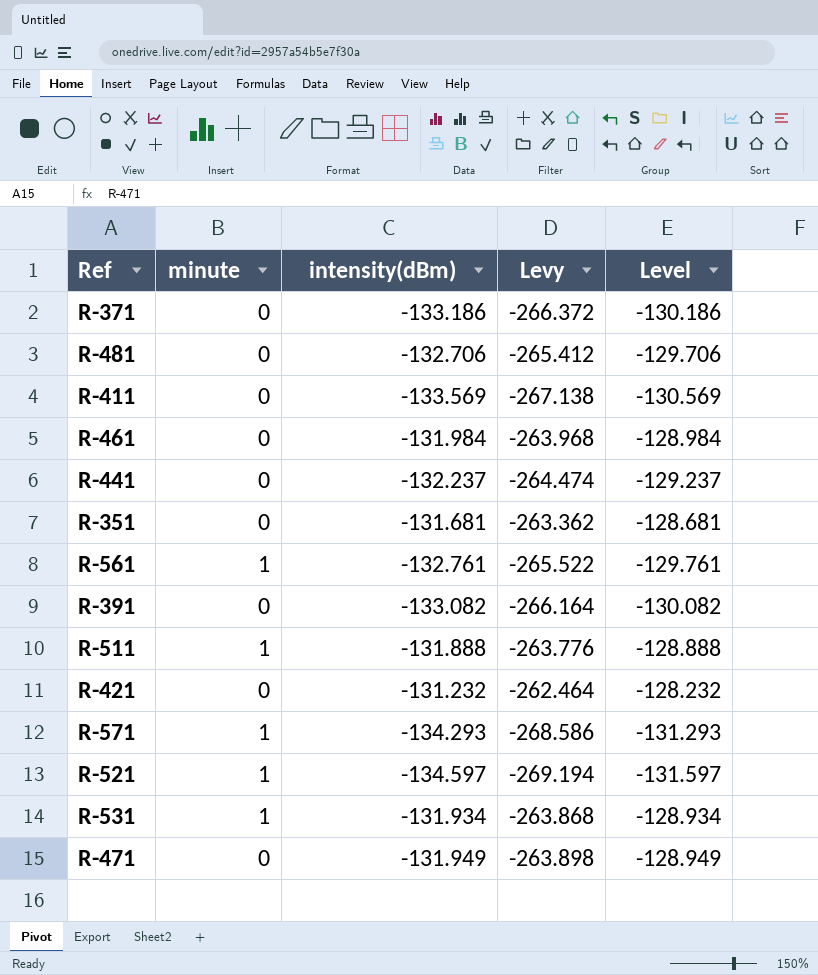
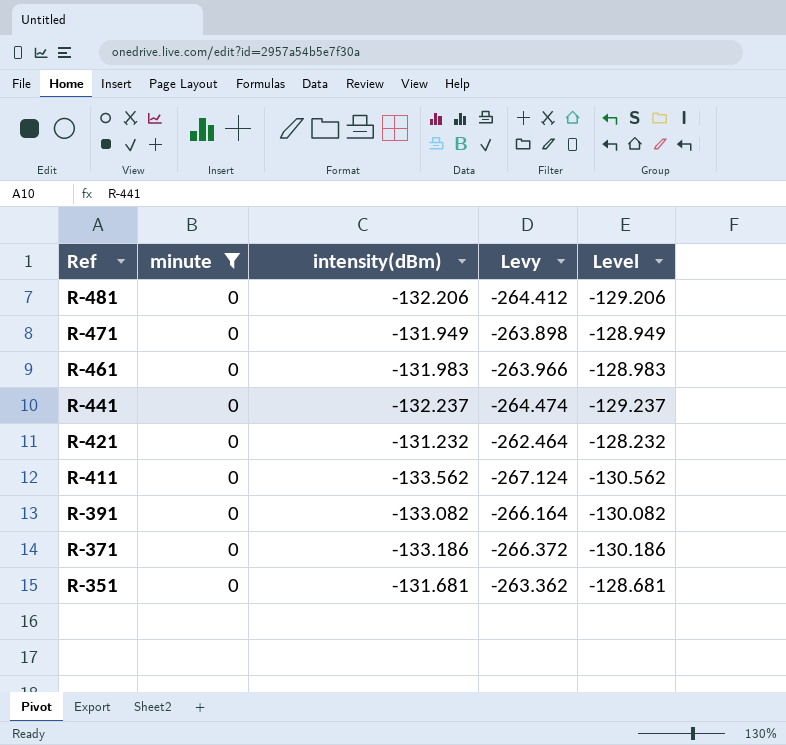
filter: none -> minute = 0
row order: none -> Ref descending
R-481 | intensity(dBm): -132.706 -> -132.206
R-481 | Levy: -265.412 -> -264.412
R-481 | Level: -129.706 -> -129.206
R-461 | intensity(dBm): -131.984 -> -131.983
R-461 | Levy: -263.968 -> -263.966
R-461 | Level: -128.984 -> -128.983
R-411 | intensity(dBm): -133.569 -> -133.562
R-411 | Levy: -267.138 -> -267.124
R-411 | Level: -130.569 -> -130.562

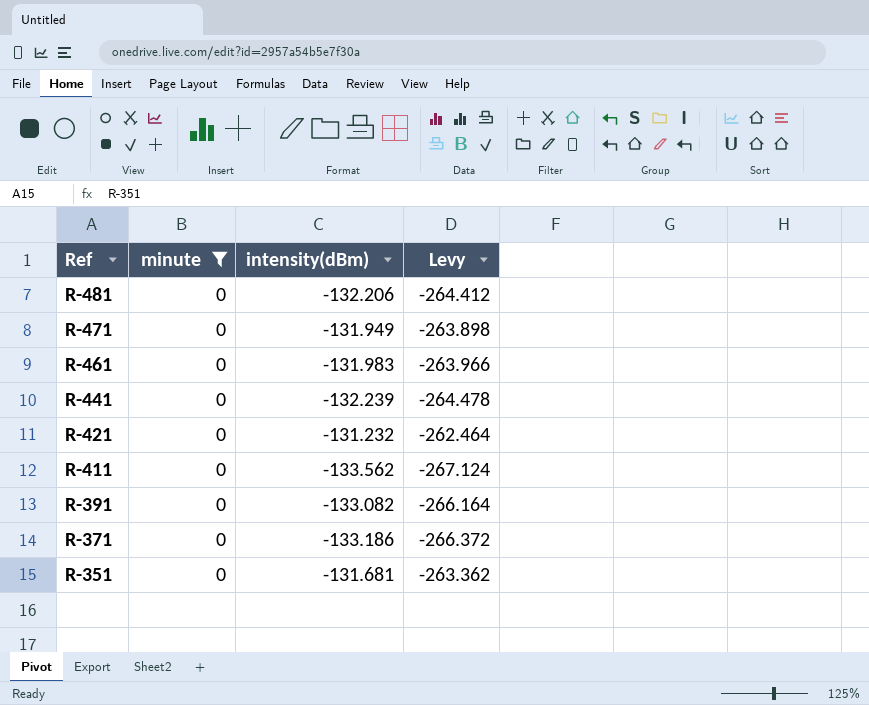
column Level | formula: [intensity(dBm)] + 3 -> none
R-441 | intensity(dBm): -132.237 -> -132.239
R-441 | Levy: -264.474 -> -264.478

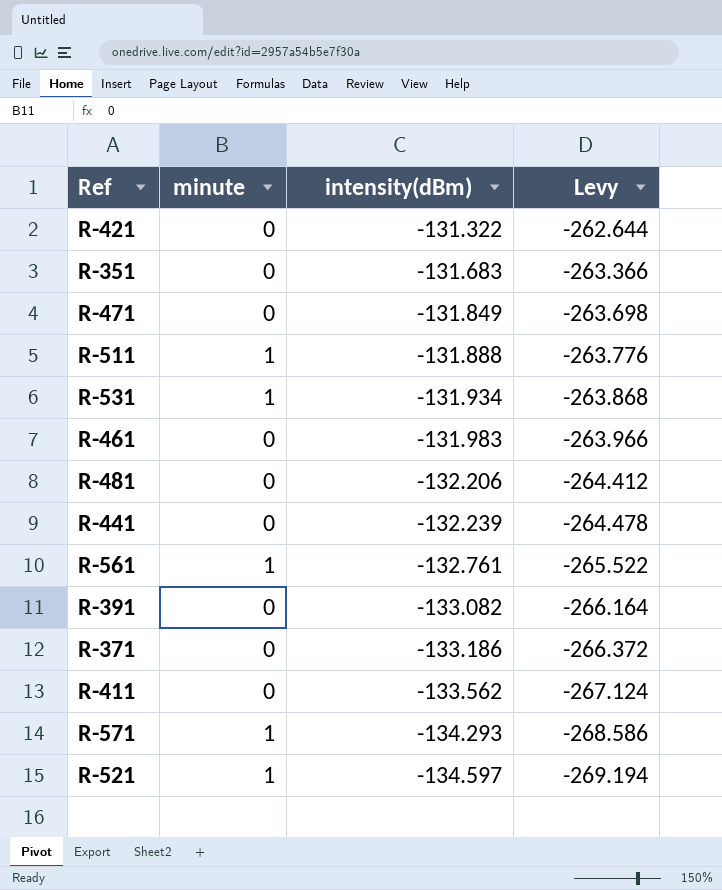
filter: minute = 0 -> none
row order: Ref descending -> intensity(dBm) descending
R-421 | intensity(dBm): -131.232 -> -131.322
R-421 | Levy: -262.464 -> -262.644
R-351 | intensity(dBm): -131.681 -> -131.683
R-351 | Levy: -263.362 -> -263.366
R-471 | intensity(dBm): -131.949 -> -131.849
R-471 | Levy: -263.898 -> -263.698

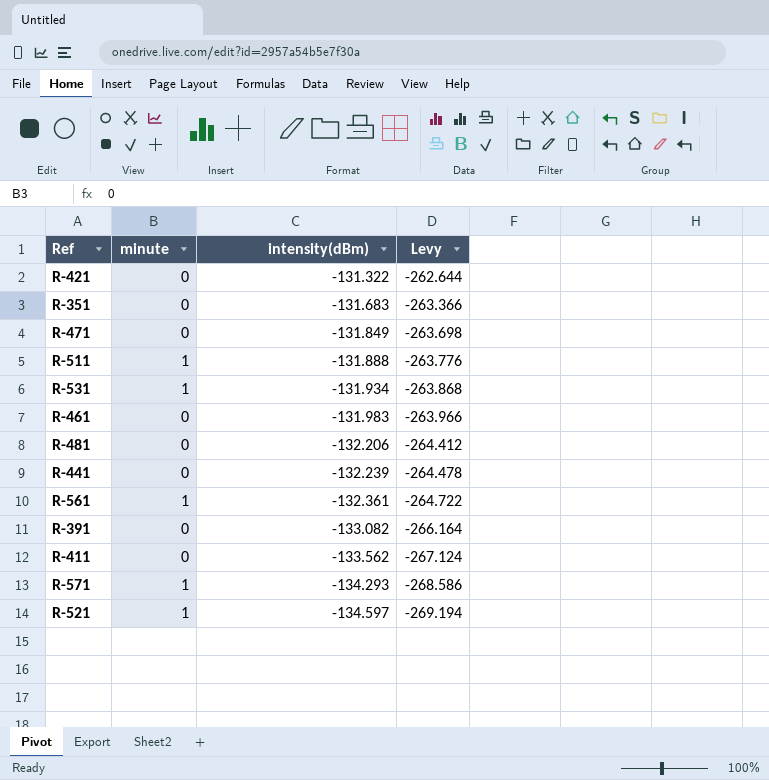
row R-371: 0 | -133.186 | -266.372 -> none
R-561 | intensity(dBm): -132.761 -> -132.361
R-561 | Levy: -265.522 -> -264.722

